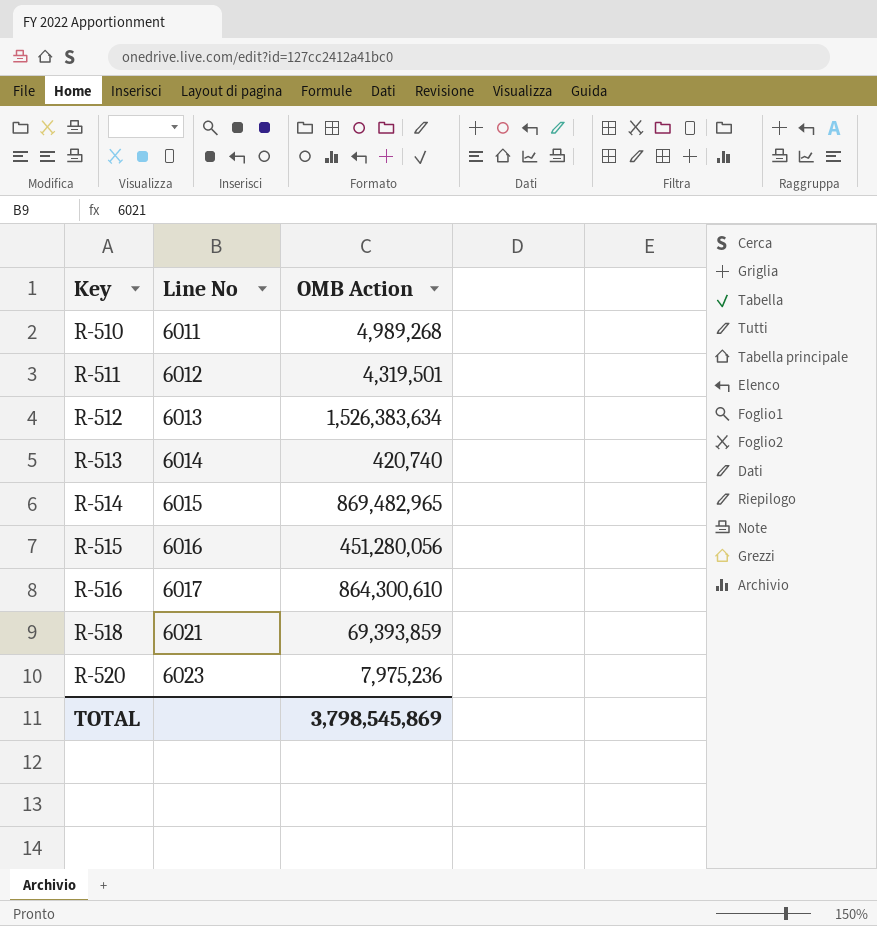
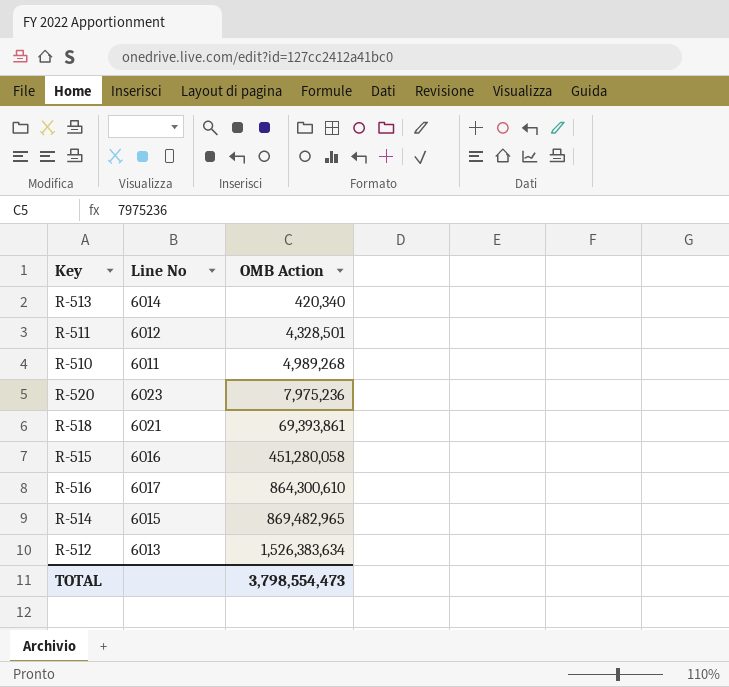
row order: Key ascending -> OMB Action ascending
R-513 | OMB Action: 420,740 -> 420,340
R-511 | OMB Action: 4,319,501 -> 4,328,501
R-518 | OMB Action: 69,393,859 -> 69,393,861
R-515 | OMB Action: 451,280,056 -> 451,280,058
TOTAL | OMB Action: 3,798,545,869 -> 3,798,554,473

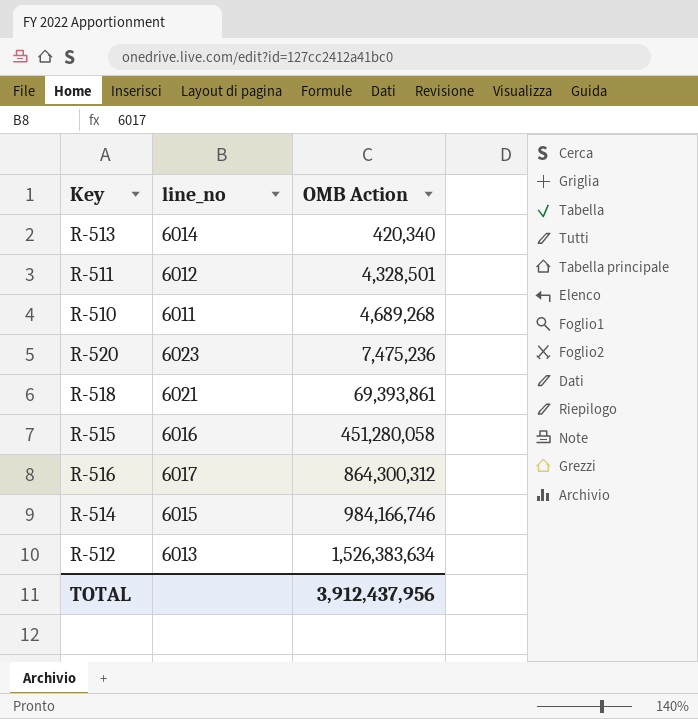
column name: Line No -> line_no
R-510 | OMB Action: 4,989,268 -> 4,689,268
R-520 | OMB Action: 7,975,236 -> 7,475,236
R-516 | OMB Action: 864,300,610 -> 864,300,312
R-514 | OMB Action: 869,482,965 -> 984,166,746
TOTAL | OMB Action: 3,798,554,473 -> 3,912,437,956

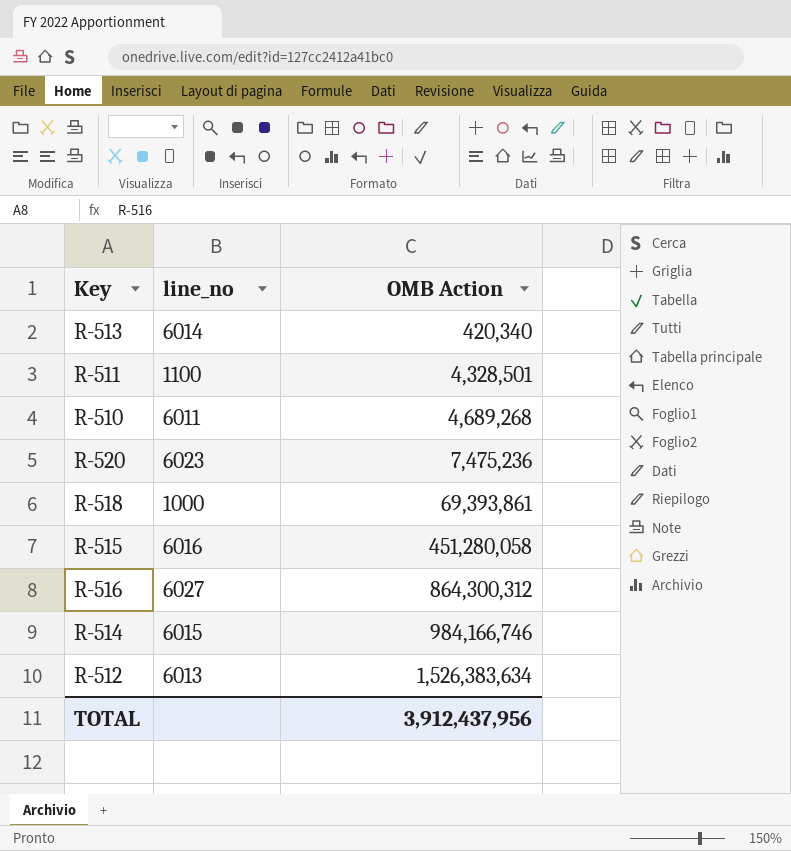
R-511 | line_no: 6012 -> 1100
R-518 | line_no: 6021 -> 1000
R-516 | line_no: 6017 -> 6027

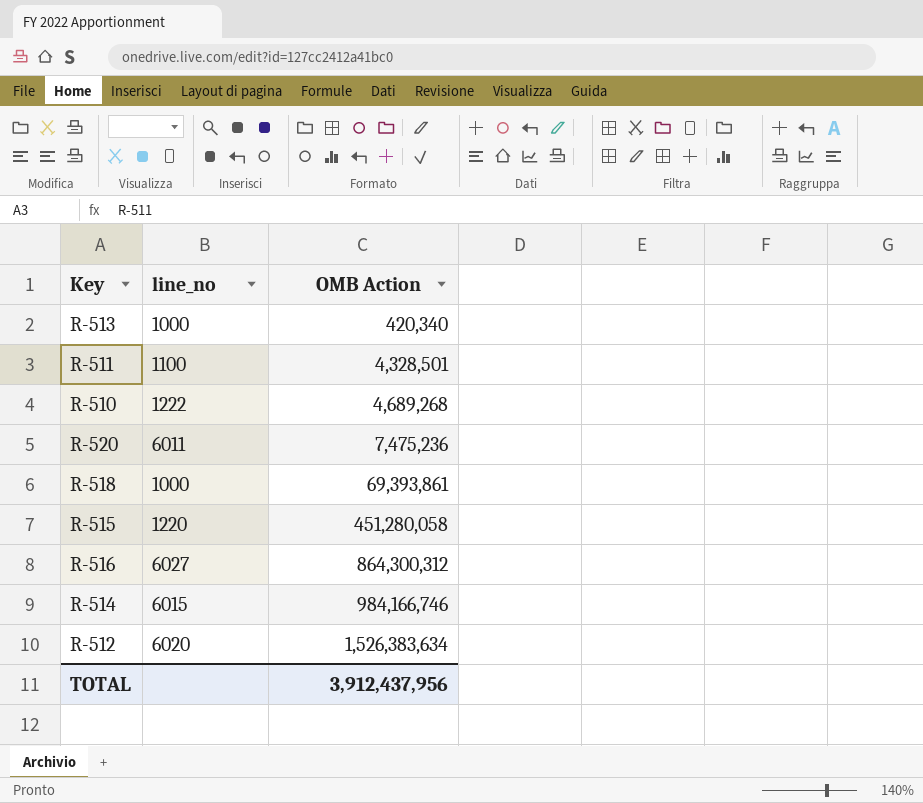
R-513 | line_no: 6014 -> 1000
R-510 | line_no: 6011 -> 1222
R-520 | line_no: 6023 -> 6011
R-515 | line_no: 6016 -> 1220
R-512 | line_no: 6013 -> 6020

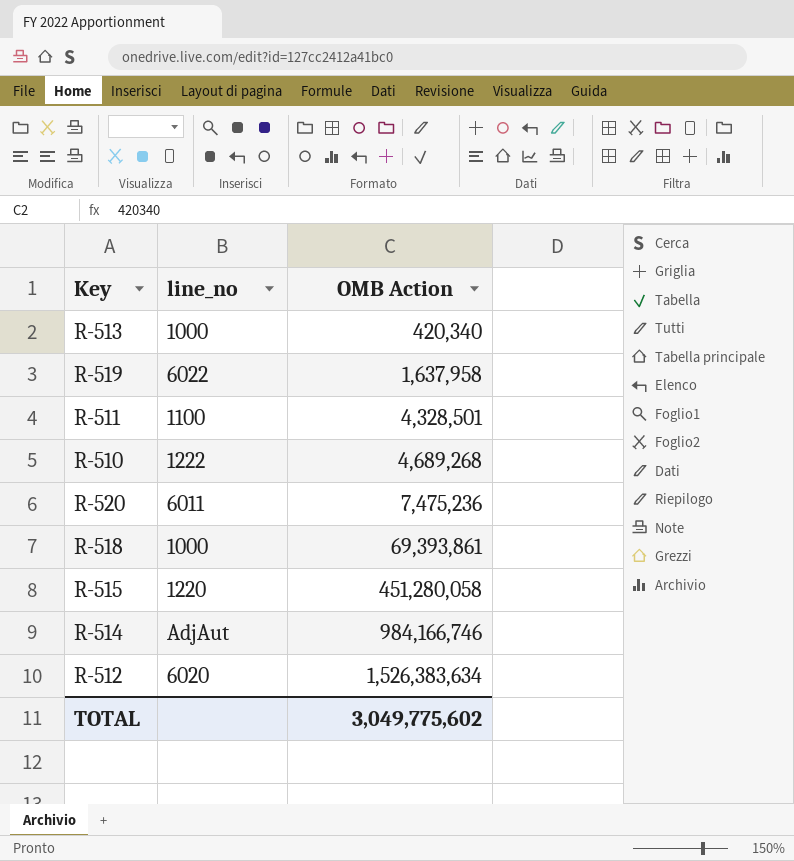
row R-516: 6027 | 864,300,312 -> none
row R-519: none -> 6022 | 1,637,958
R-514 | line_no: 6015 -> AdjAut
TOTAL | OMB Action: 3,912,437,956 -> 3,049,775,602

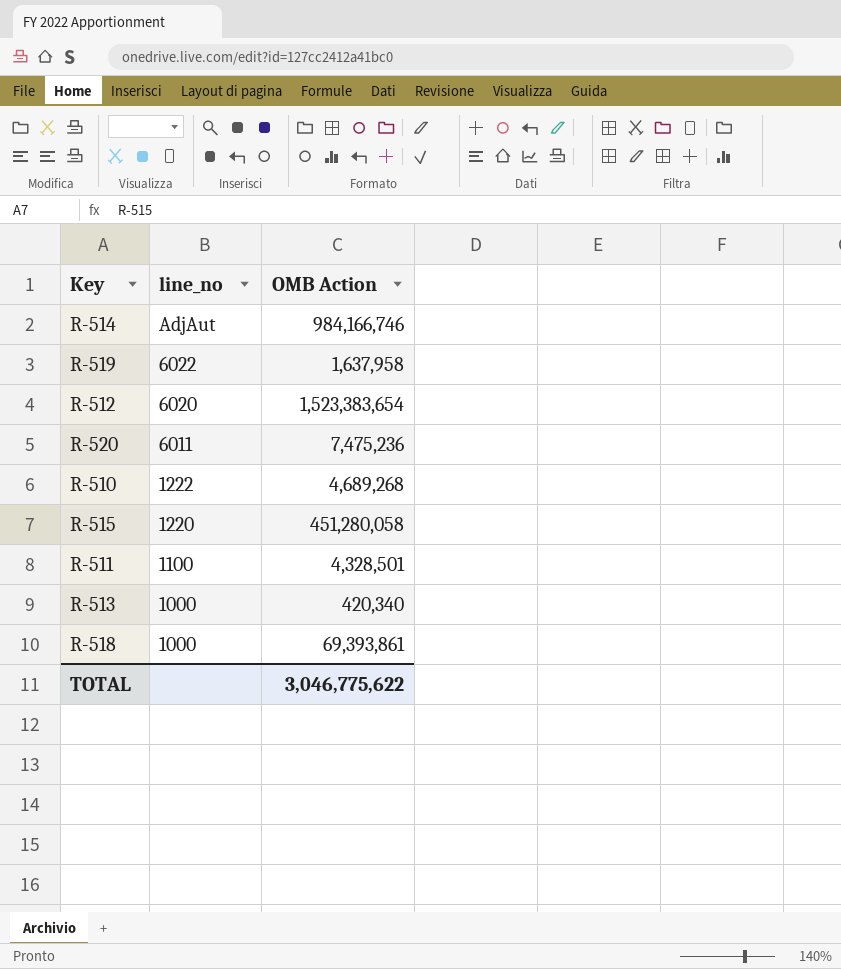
row order: OMB Action ascending -> line_no descending
R-512 | OMB Action: 1,526,383,634 -> 1,523,383,654
TOTAL | OMB Action: 3,049,775,602 -> 3,046,775,622

